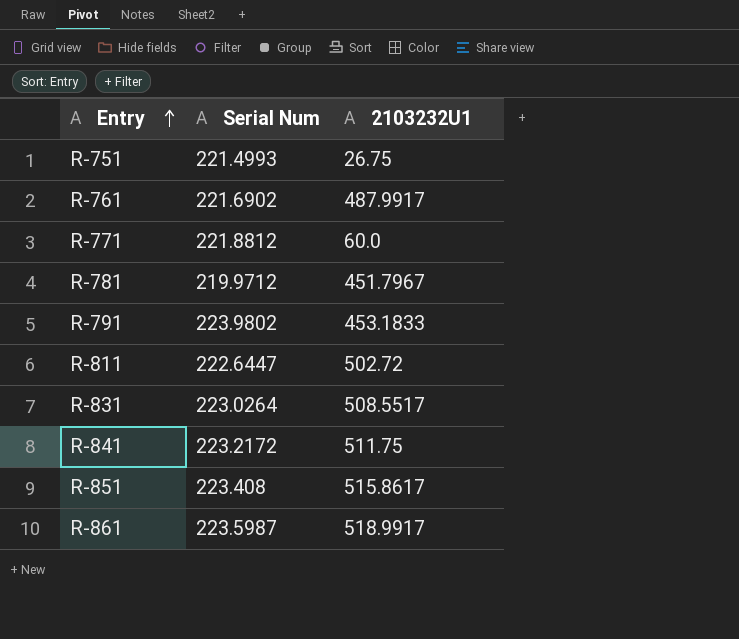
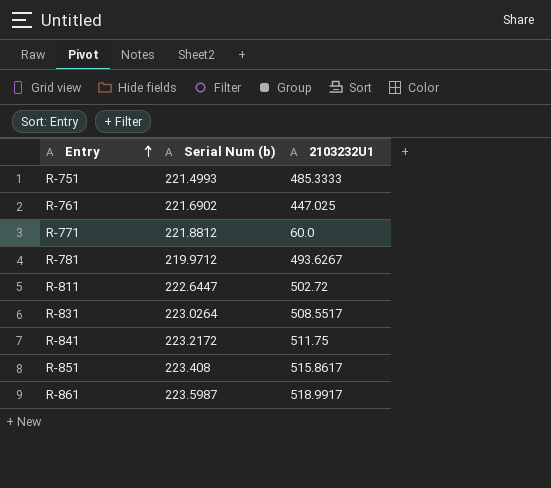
column name: Serial Num -> Serial Num (b)
row R-791: 223.9802 | 453.1833 -> none
R-751 | 2103232U1: 26.75 -> 485.3333
R-761 | 2103232U1: 487.9917 -> 447.025
R-781 | 2103232U1: 451.7967 -> 493.6267

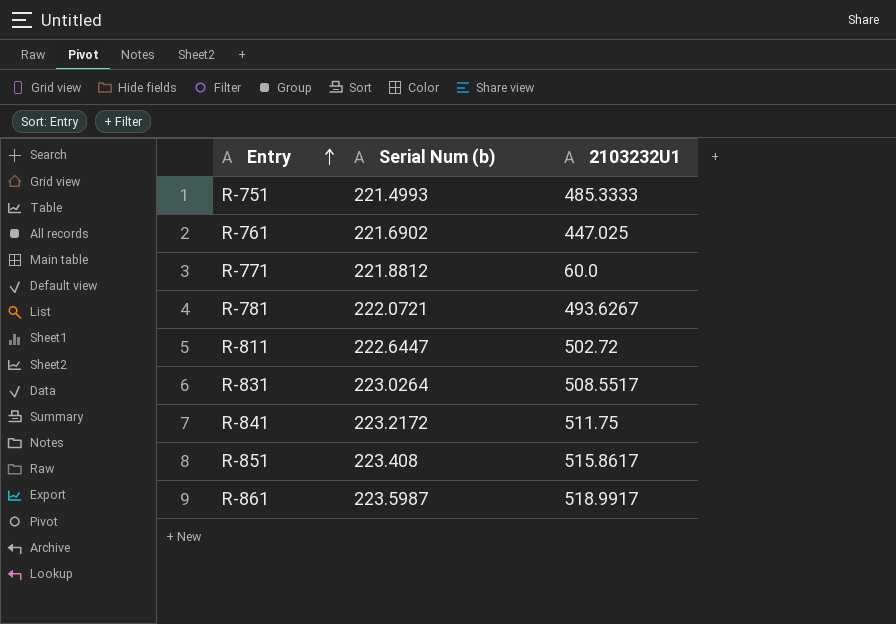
R-781 | Serial Num (b): 219.9712 -> 222.0721

